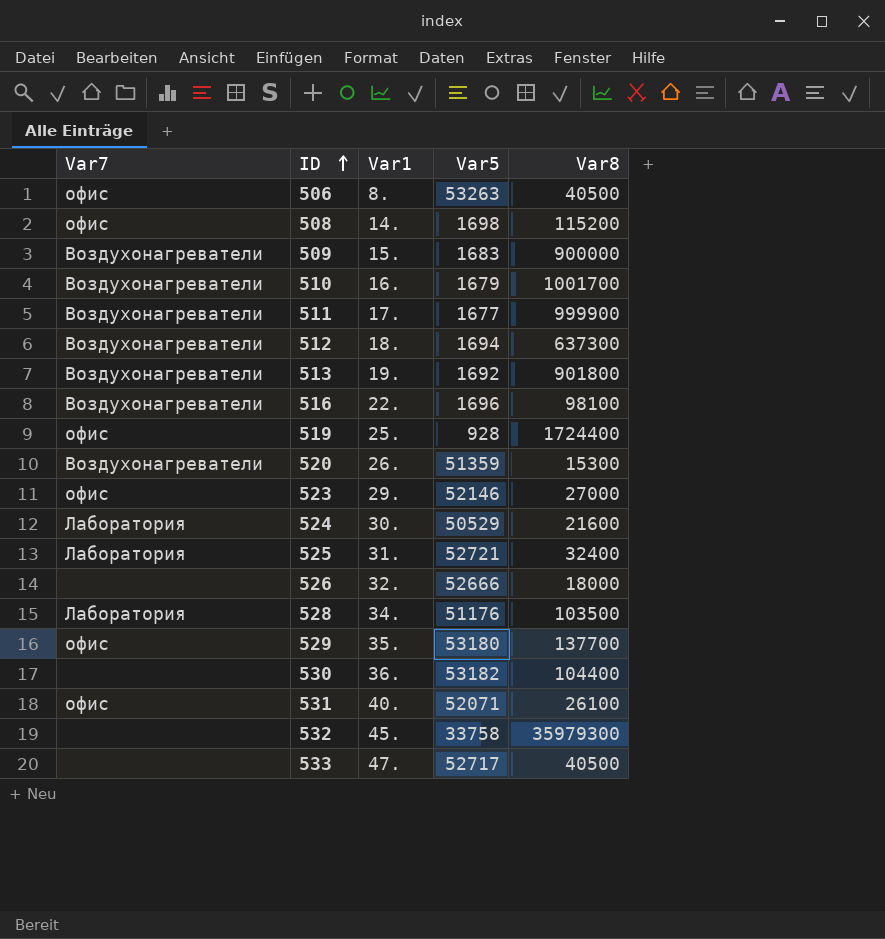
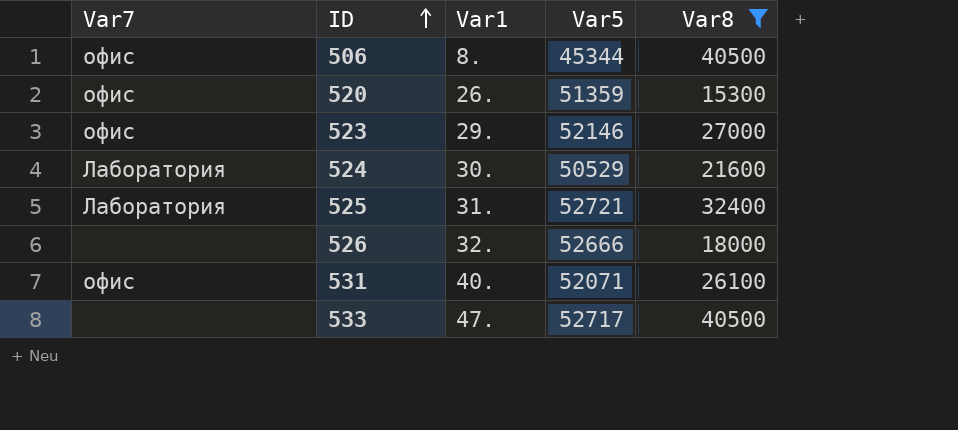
filter: none -> Var8 <= 40500
506 | Var5: 53263 -> 45344
520 | Var7: Воздухонагреватели -> офис

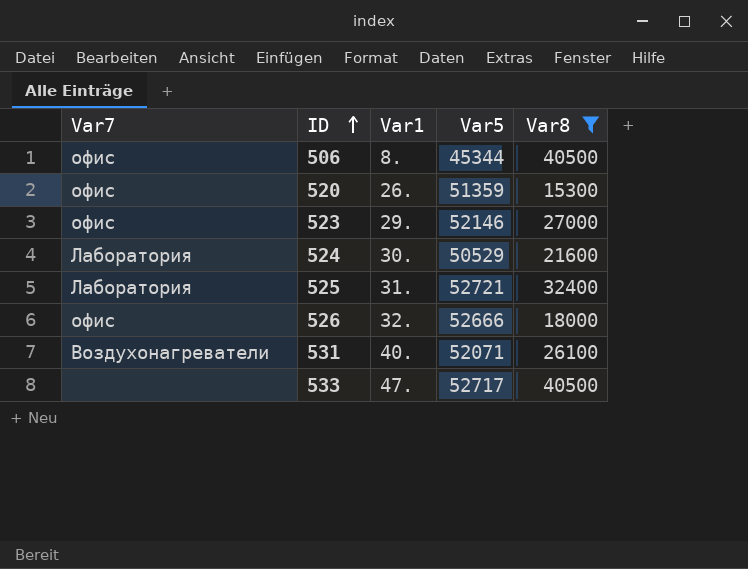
526 | Var7: none -> офис
531 | Var7: офис -> Воздухонагреватели

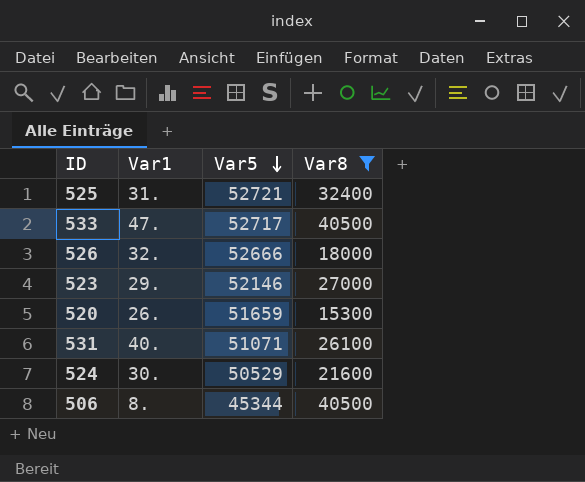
row order: ID ascending -> Var5 descending
column Var7 | position: 1 -> none
520 | Var5: 51359 -> 51659
531 | Var5: 52071 -> 51071

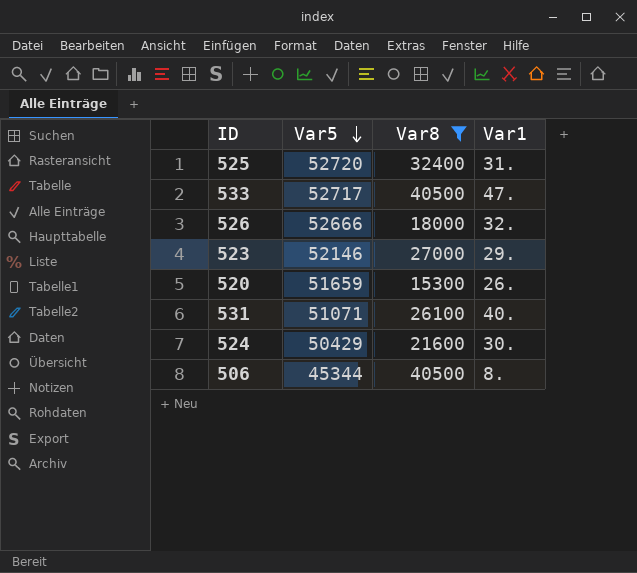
column Var1 | position: 2 -> 4
525 | Var5: 52721 -> 52720
524 | Var5: 50529 -> 50429

